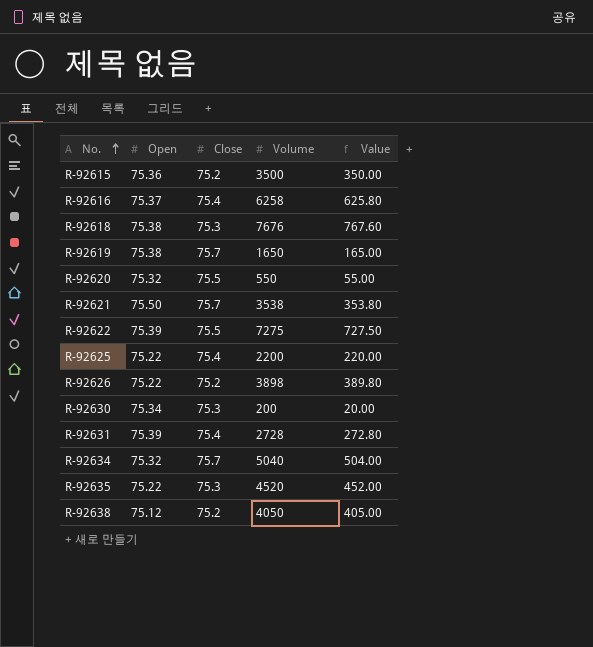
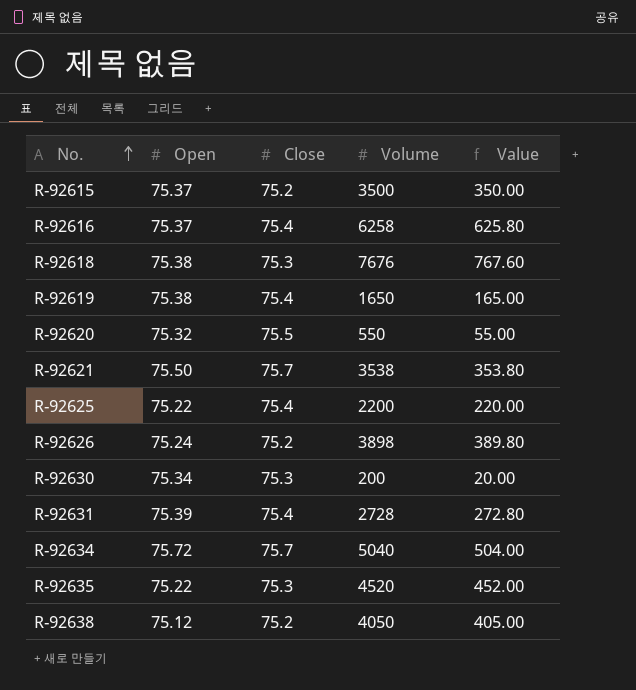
row R-92622: 75.39 | 75.5 | 7275 | 727.50 -> none
R-92615 | Open: 75.36 -> 75.37
R-92619 | Close: 75.7 -> 75.4
R-92626 | Open: 75.22 -> 75.24
R-92634 | Open: 75.32 -> 75.72

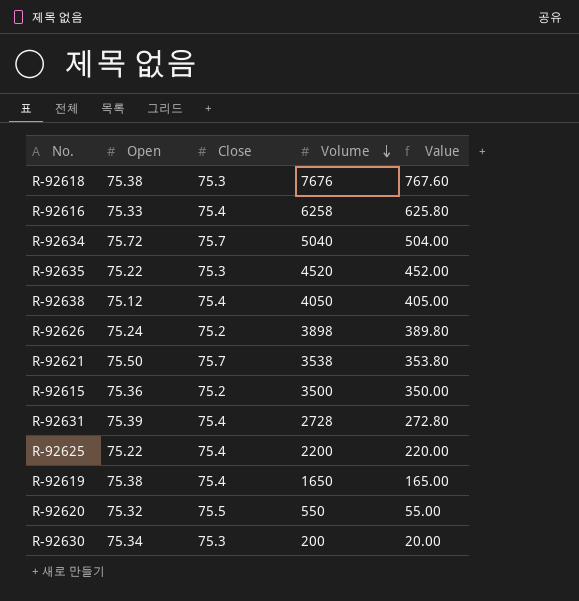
row order: No. ascending -> Volume descending
R-92616 | Open: 75.37 -> 75.33
R-92638 | Close: 75.2 -> 75.4
R-92615 | Open: 75.37 -> 75.36

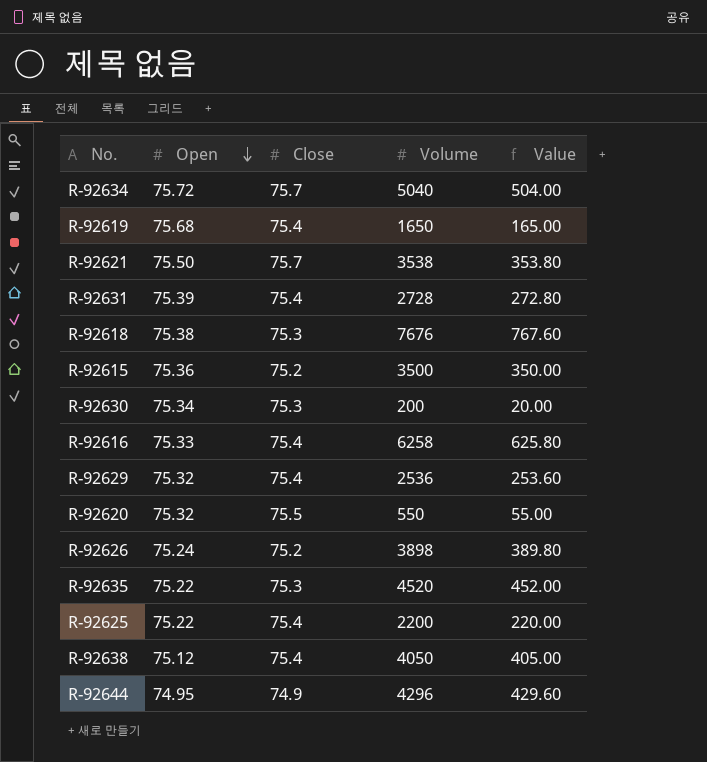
row order: Volume descending -> Open descending
R-92619 | Open: 75.38 -> 75.68
row R-92629: none -> 75.32 | 75.4 | 2536 | 253.60
row R-92644: none -> 74.95 | 74.9 | 4296 | 429.60

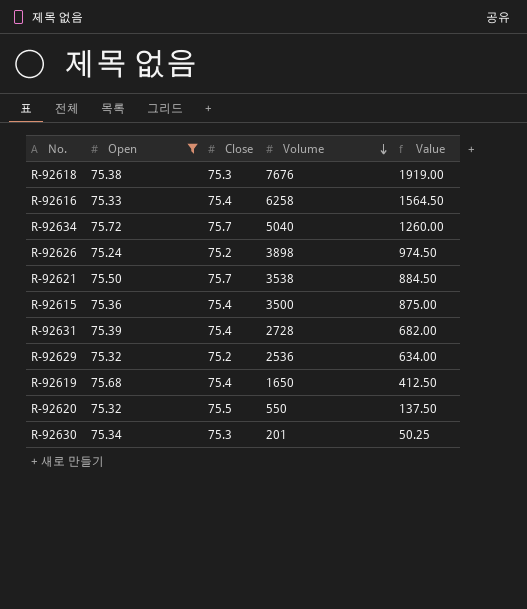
filter: none -> Open >= 75.24
row order: Open descending -> Volume descending
column Value | formula: [Volume] * 0.1 -> [Volume] * 0.25
R-92615 | Close: 75.2 -> 75.4
R-92629 | Close: 75.4 -> 75.2
R-92630 | Volume: 200 -> 201

